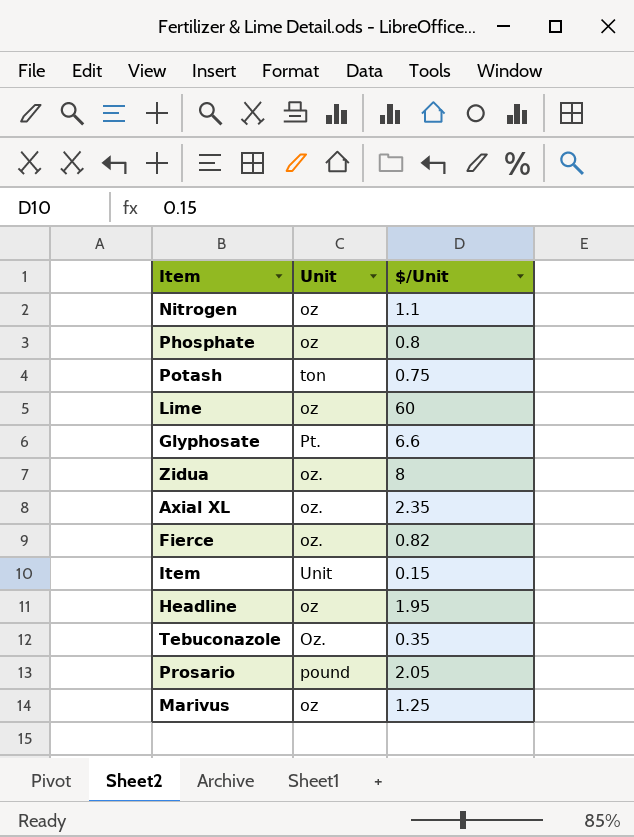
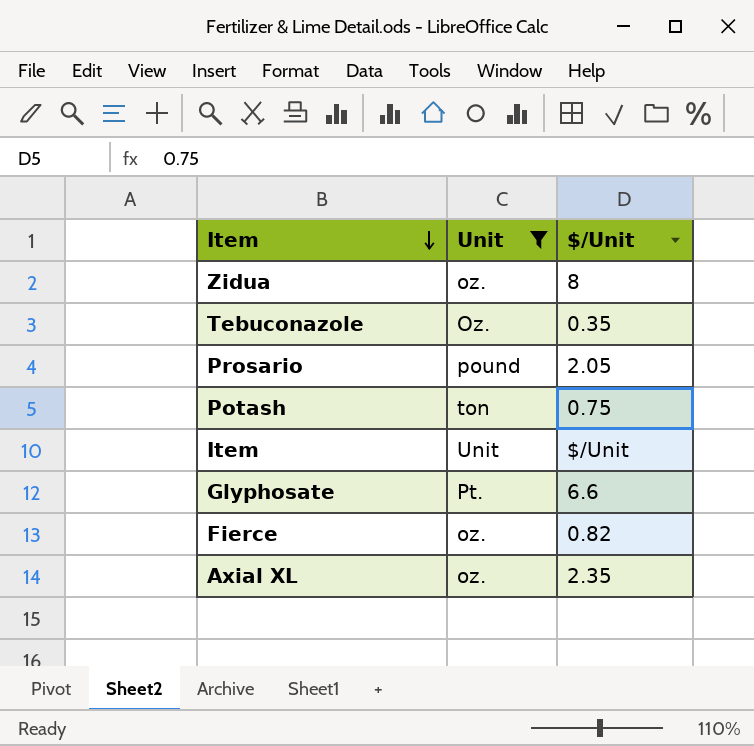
filter: none -> Unit != oz
row order: none -> Item descending
Item | $/Unit: 0.15 -> $/Unit

